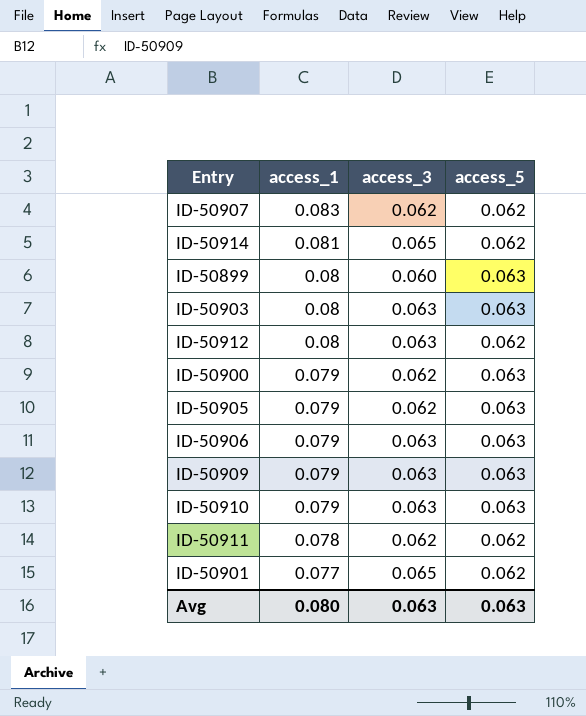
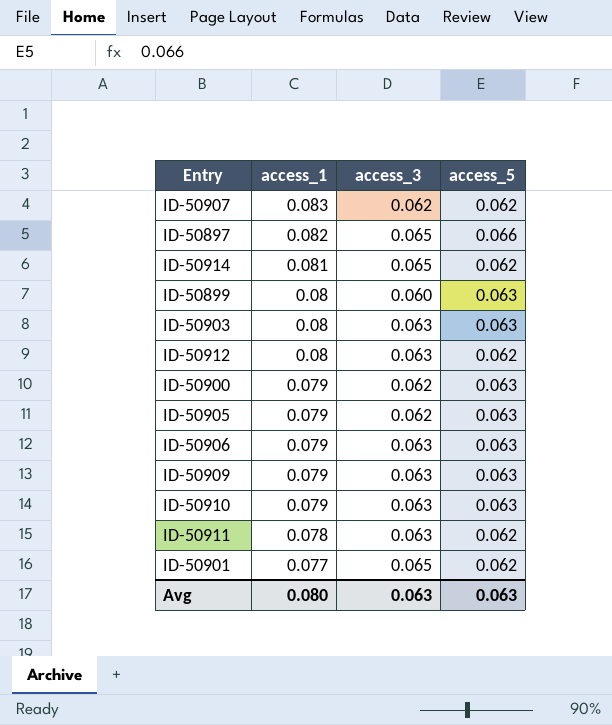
row ID-50897: none -> 0.082 | 0.065 | 0.066
ID-50911 | access_3: 0.062 -> 0.063

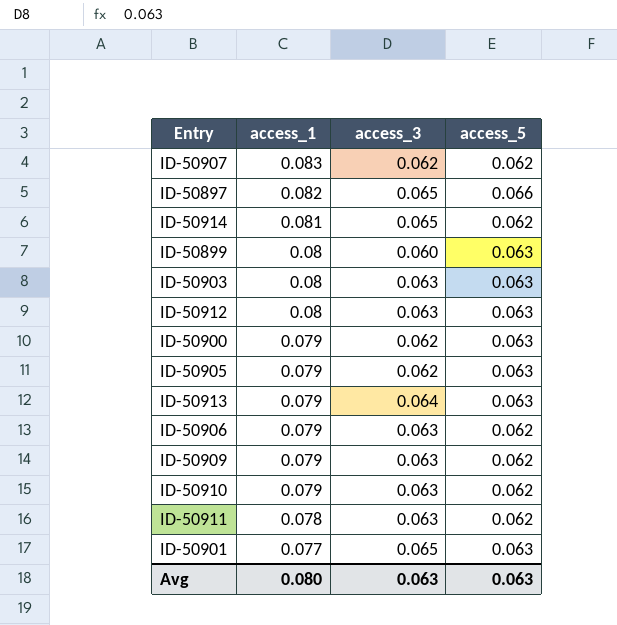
ID-50912 | access_5: 0.062 -> 0.063
row ID-50913: none -> 0.079 | 0.064 | 0.063
ID-50906 | access_5: 0.063 -> 0.062
ID-50909 | access_5: 0.063 -> 0.062
ID-50910 | access_5: 0.063 -> 0.062
ID-50901 | access_5: 0.062 -> 0.063

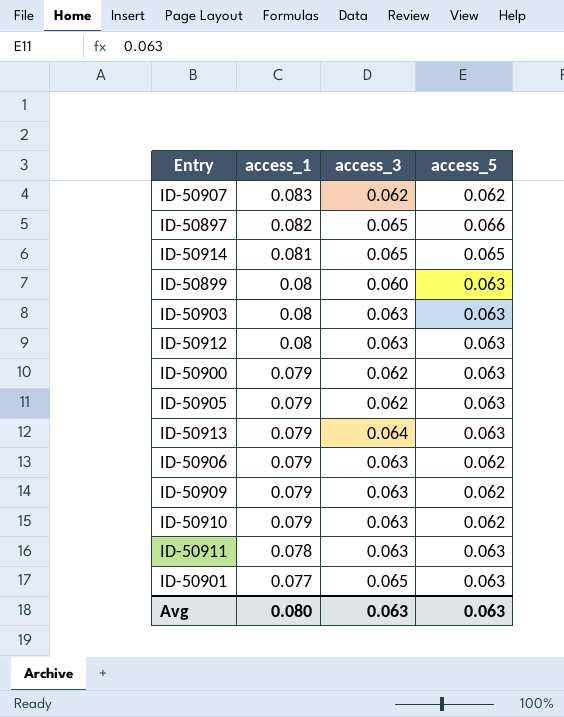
ID-50914 | access_5: 0.062 -> 0.065
ID-50911 | access_5: 0.062 -> 0.063

